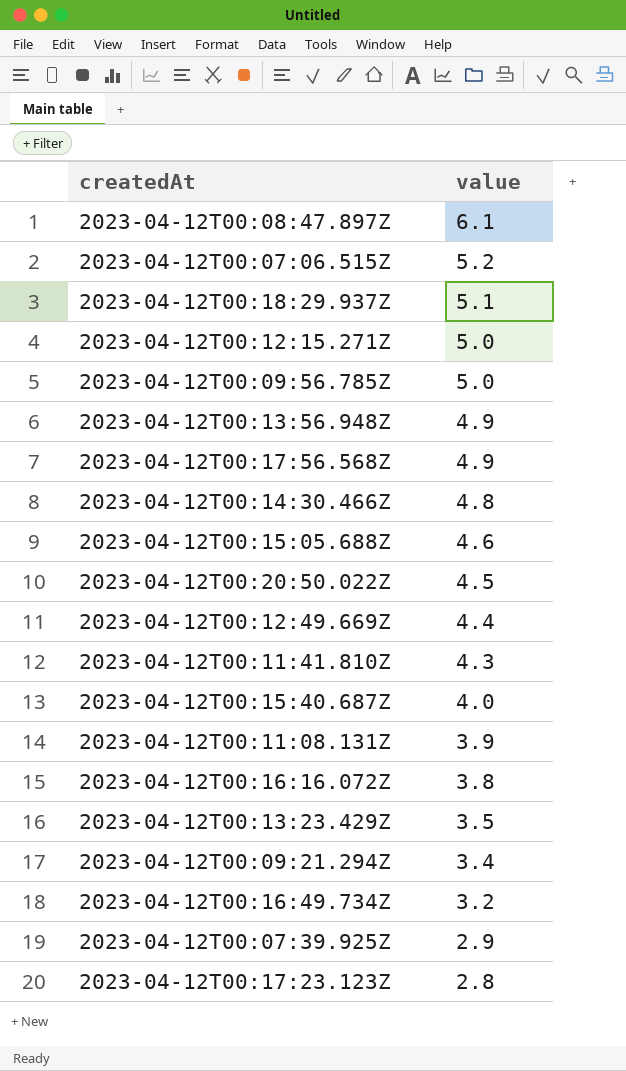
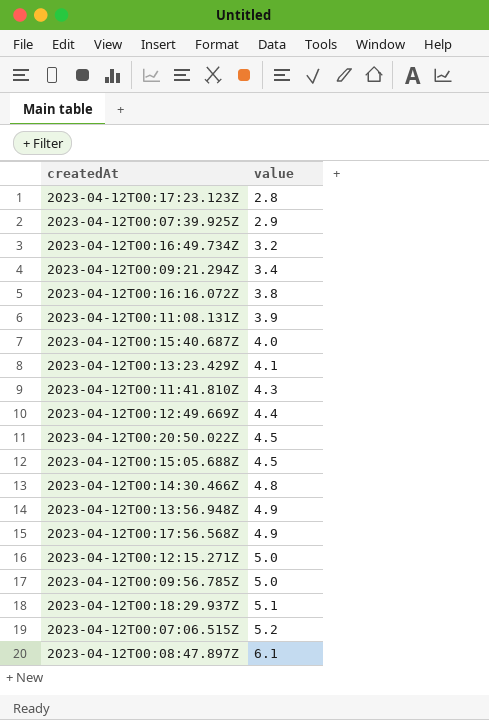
row order: value descending -> value ascending
2023-04-12T00:13:23.429Z | value: 3.5 -> 4.1
2023-04-12T00:15:05.688Z | value: 4.6 -> 4.5

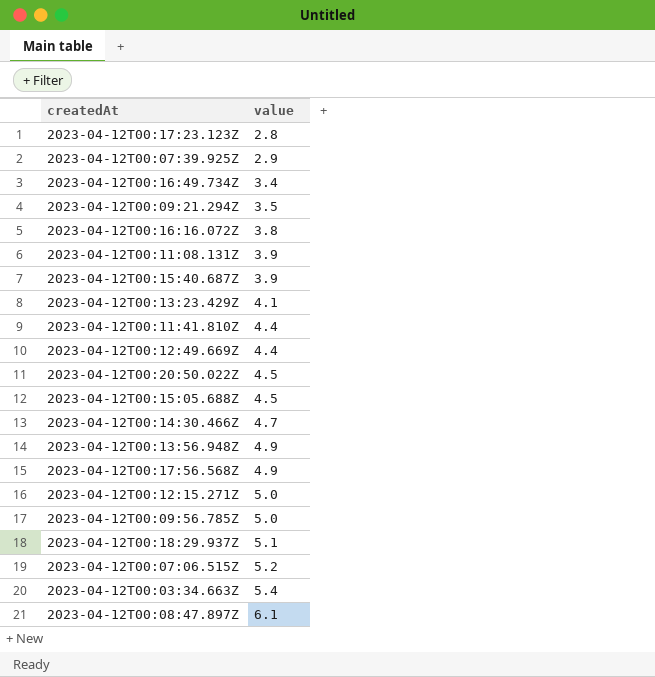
2023-04-12T00:16:49.734Z | value: 3.2 -> 3.4
2023-04-12T00:09:21.294Z | value: 3.4 -> 3.5
2023-04-12T00:15:40.687Z | value: 4.0 -> 3.9
2023-04-12T00:11:41.810Z | value: 4.3 -> 4.4
2023-04-12T00:14:30.466Z | value: 4.8 -> 4.7
row 2023-04-12T00:03:34.663Z: none -> 5.4

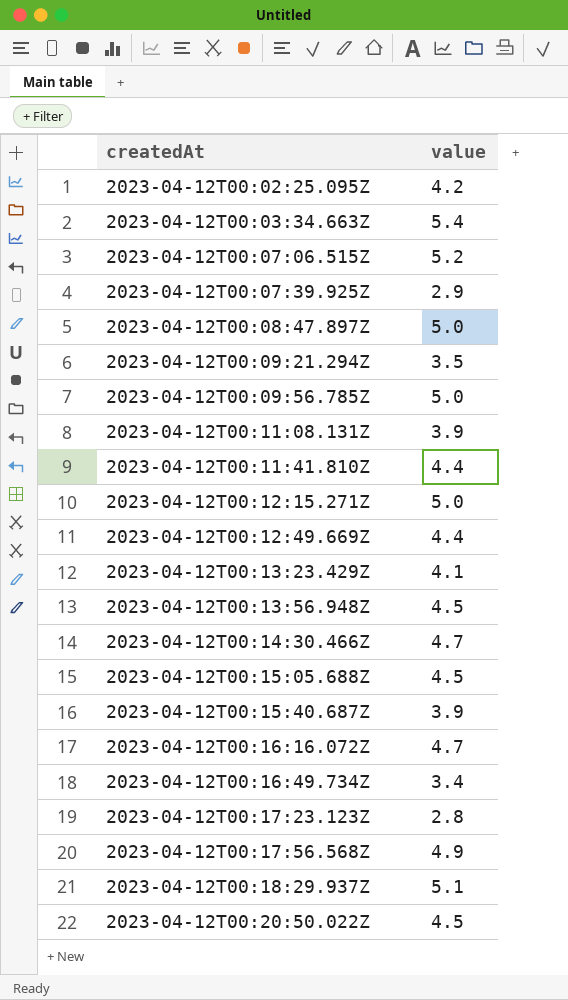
row order: value ascending -> createdAt ascending
row 2023-04-12T00:02:25.095Z: none -> 4.2
2023-04-12T00:08:47.897Z | value: 6.1 -> 5.0
2023-04-12T00:13:56.948Z | value: 4.9 -> 4.5
2023-04-12T00:16:16.072Z | value: 3.8 -> 4.7

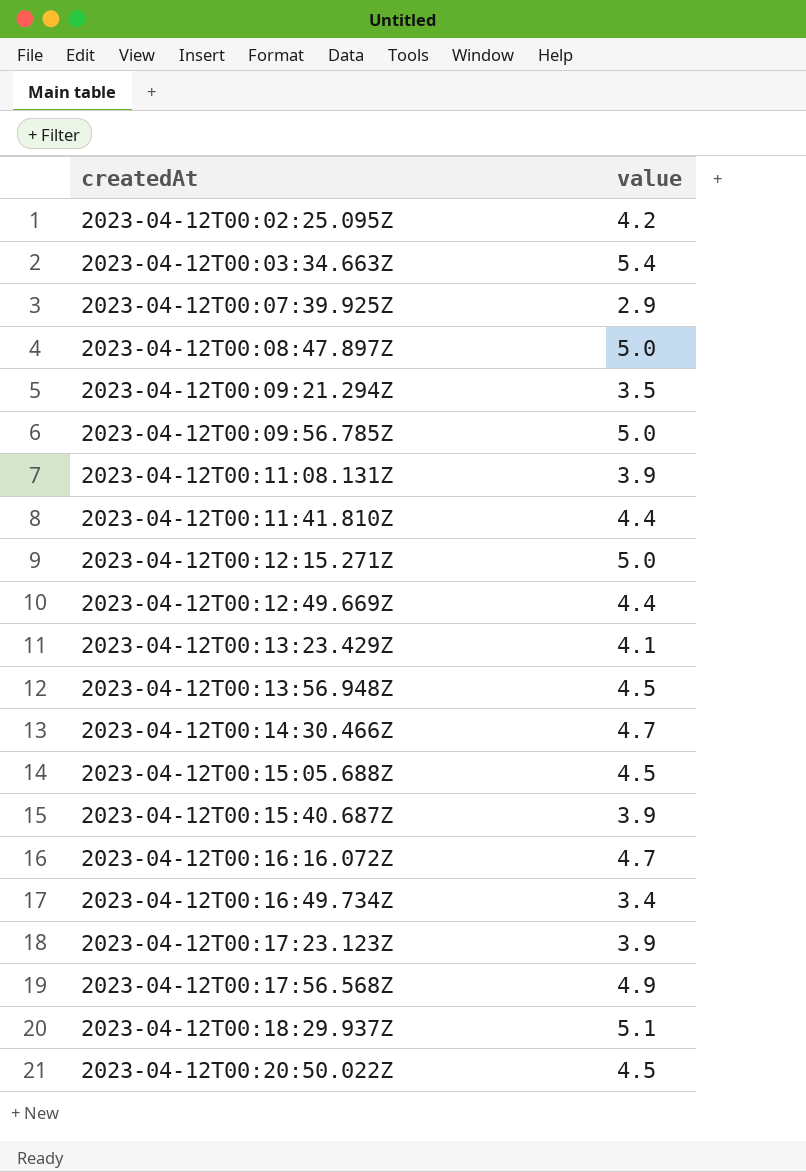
row 2023-04-12T00:07:06.515Z: 5.2 -> none
2023-04-12T00:17:23.123Z | value: 2.8 -> 3.9

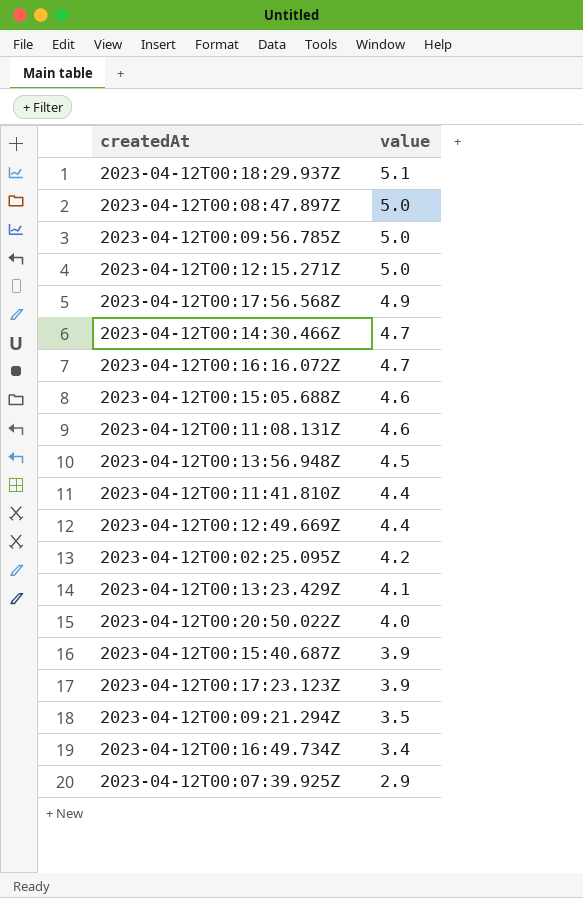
row order: createdAt ascending -> value descending
row 2023-04-12T00:03:34.663Z: 5.4 -> none
2023-04-12T00:15:05.688Z | value: 4.5 -> 4.6
2023-04-12T00:11:08.131Z | value: 3.9 -> 4.6
2023-04-12T00:20:50.022Z | value: 4.5 -> 4.0

